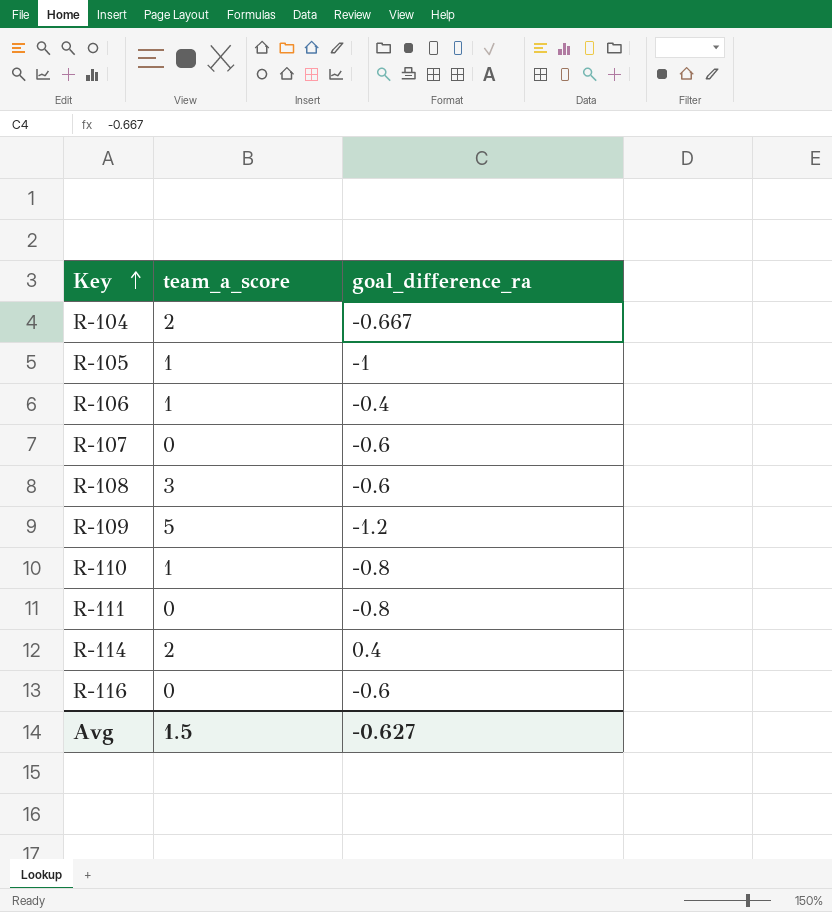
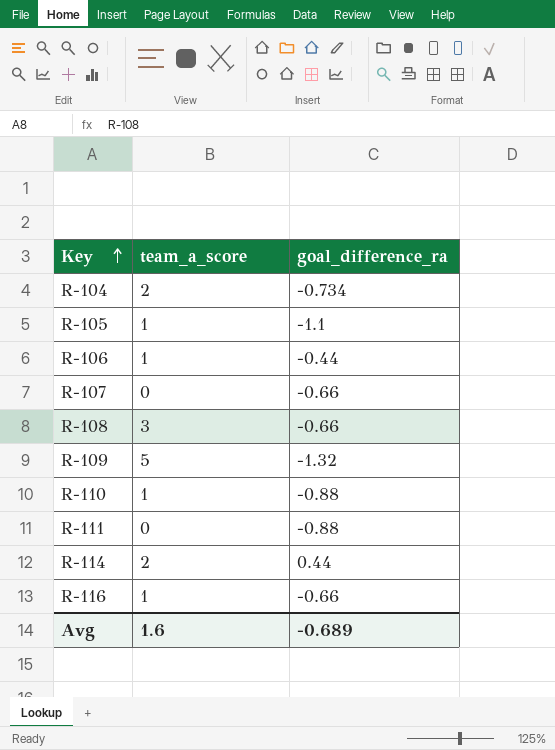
R-104 | goal_difference_ra: -0.667 -> -0.734
R-105 | goal_difference_ra: -1 -> -1.1
R-106 | goal_difference_ra: -0.4 -> -0.44
R-107 | goal_difference_ra: -0.6 -> -0.66
R-108 | goal_difference_ra: -0.6 -> -0.66
R-109 | goal_difference_ra: -1.2 -> -1.32
R-110 | goal_difference_ra: -0.8 -> -0.88
R-111 | goal_difference_ra: -0.8 -> -0.88
R-114 | goal_difference_ra: 0.4 -> 0.44
R-116 | team_a_score: 0 -> 1
R-116 | goal_difference_ra: -0.6 -> -0.66
Avg | team_a_score: 1.5 -> 1.6
Avg | goal_difference_ra: -0.627 -> -0.689

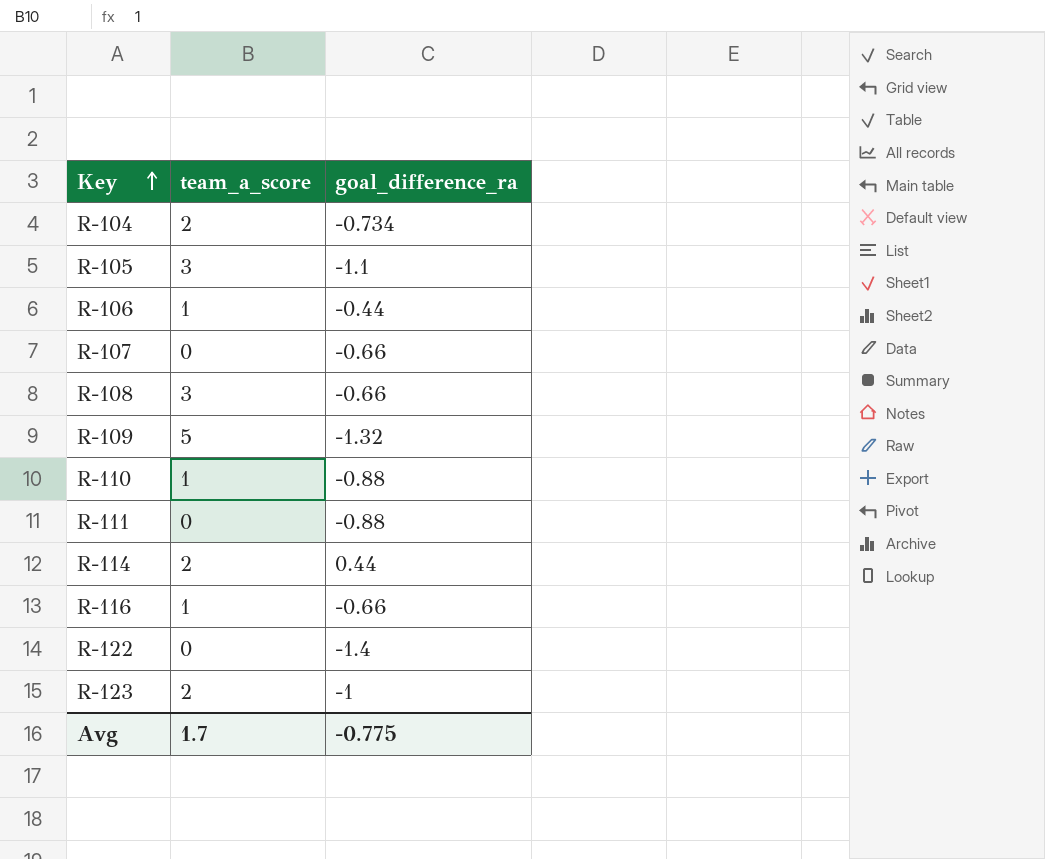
R-105 | team_a_score: 1 -> 3
row R-122: none -> 0 | -1.4
row R-123: none -> 2 | -1
Avg | team_a_score: 1.6 -> 1.7
Avg | goal_difference_ra: -0.689 -> -0.775

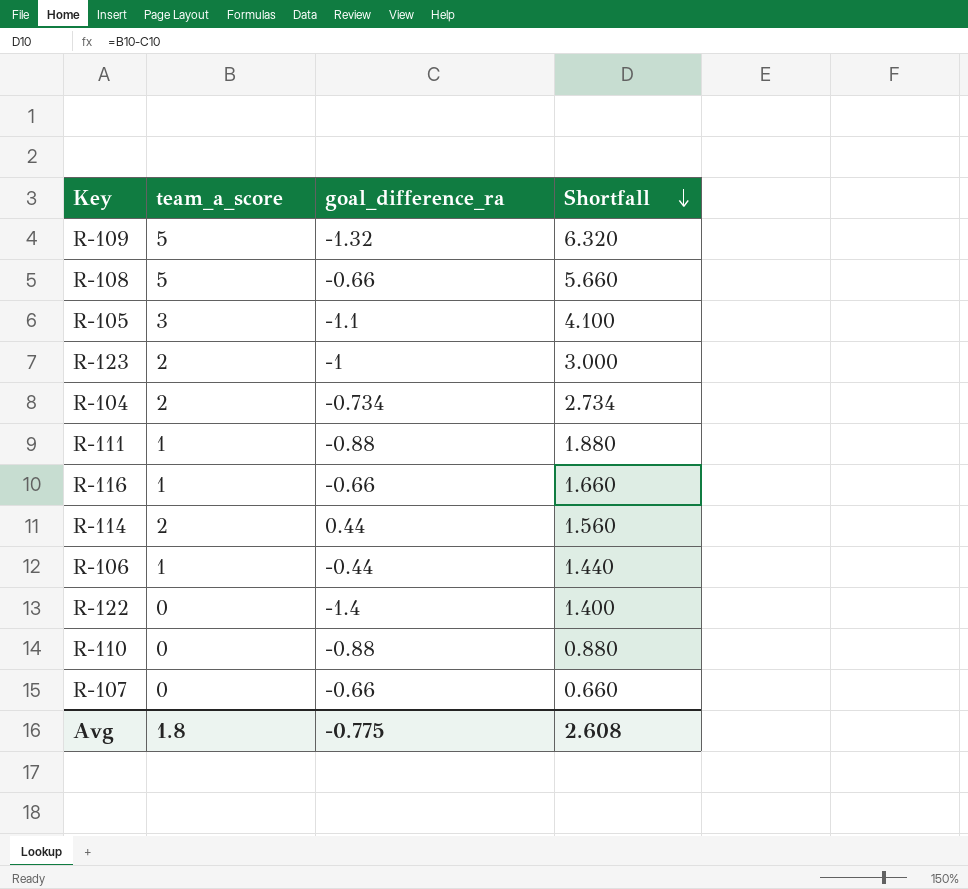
row order: Key ascending -> Shortfall descending
column Shortfall | formula: none -> [team_a_score] - [goal_difference_ra]
R-108 | team_a_score: 3 -> 5
R-111 | team_a_score: 0 -> 1
R-110 | team_a_score: 1 -> 0
Avg | team_a_score: 1.7 -> 1.8

